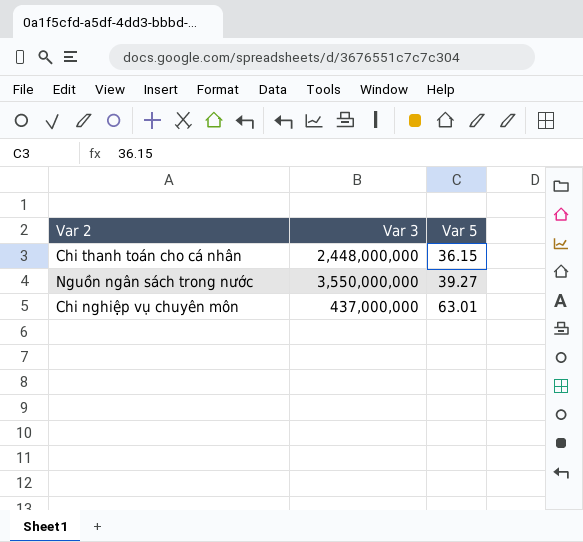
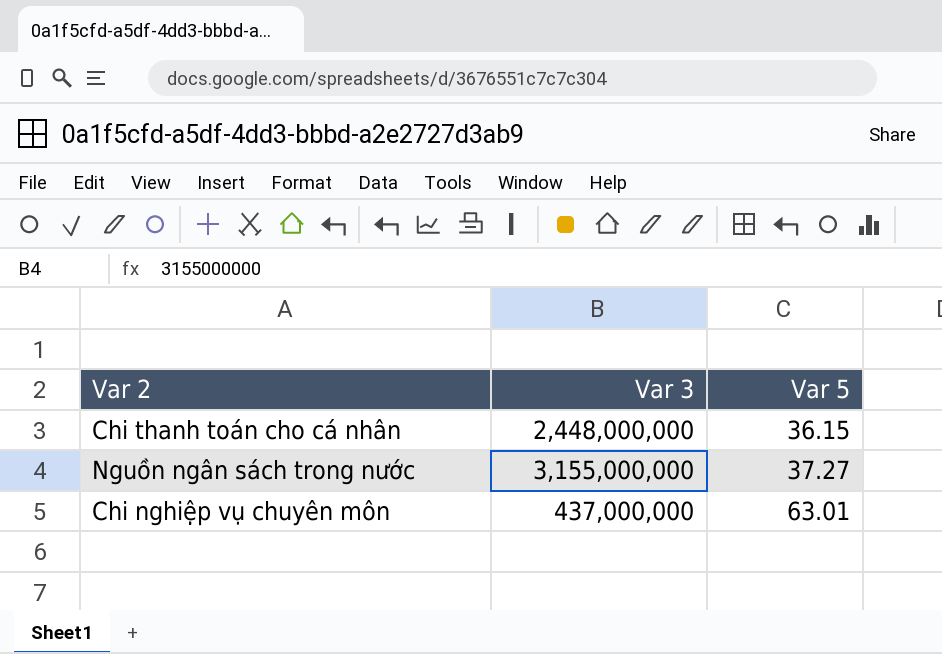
Nguồn ngân sách trong nước | Var 3: 3,550,000,000 -> 3,155,000,000
Nguồn ngân sách trong nước | Var 5: 39.27 -> 37.27

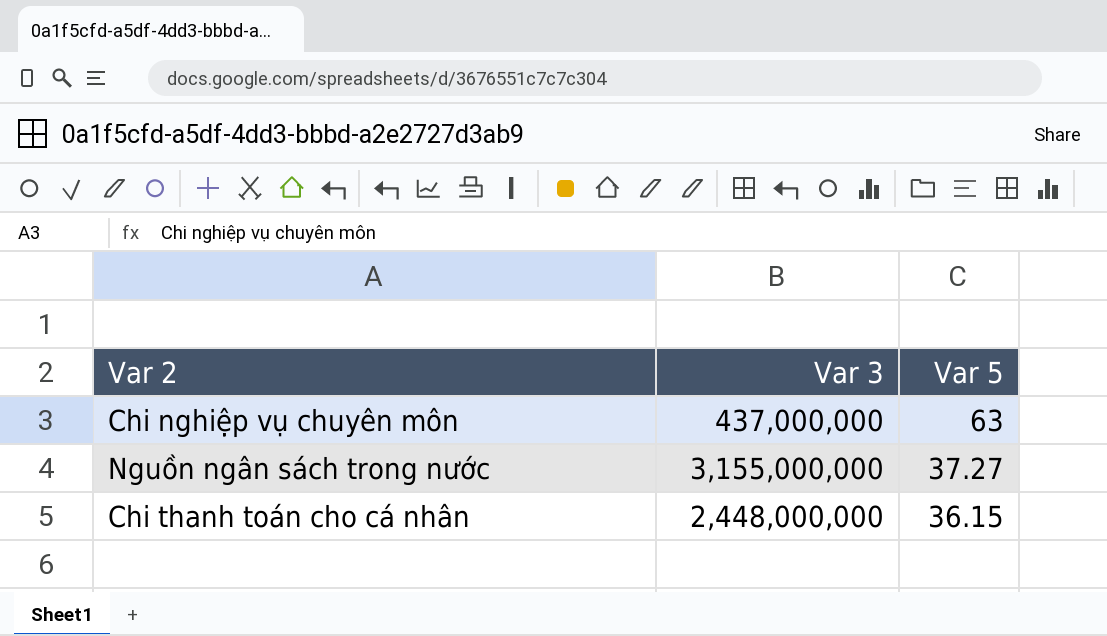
row order: Var 5 ascending -> Var 5 descending
Chi nghiệp vụ chuyên môn | Var 5: 63.01 -> 63

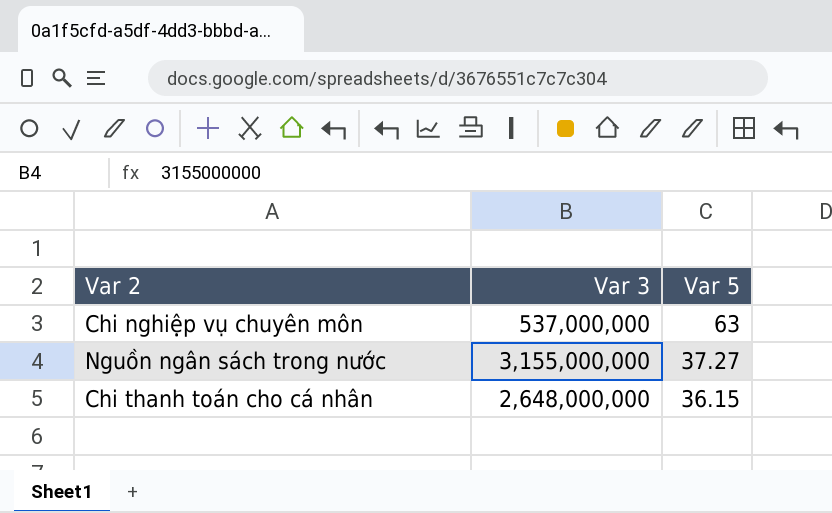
Chi nghiệp vụ chuyên môn | Var 3: 437,000,000 -> 537,000,000
Chi thanh toán cho cá nhân | Var 3: 2,448,000,000 -> 2,648,000,000

